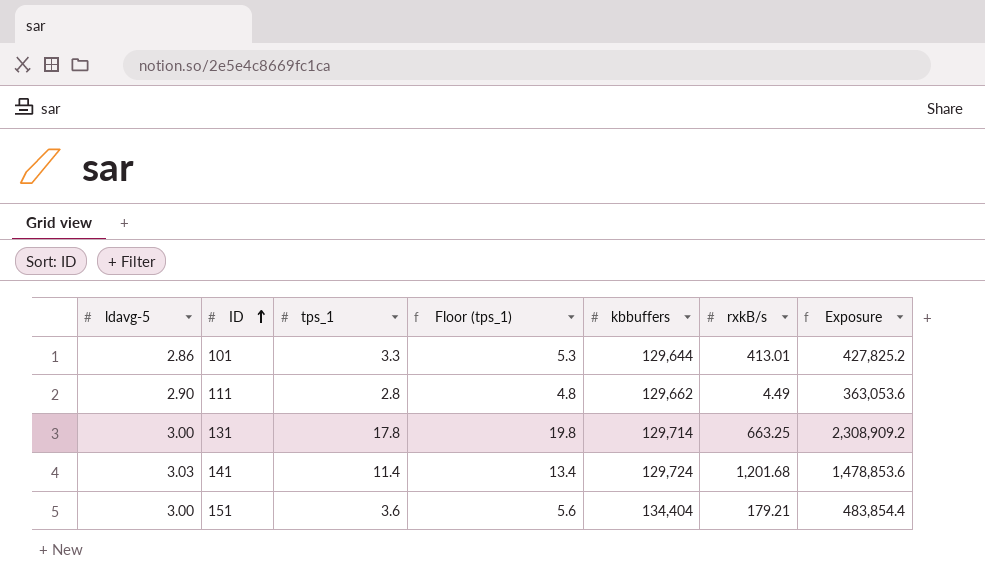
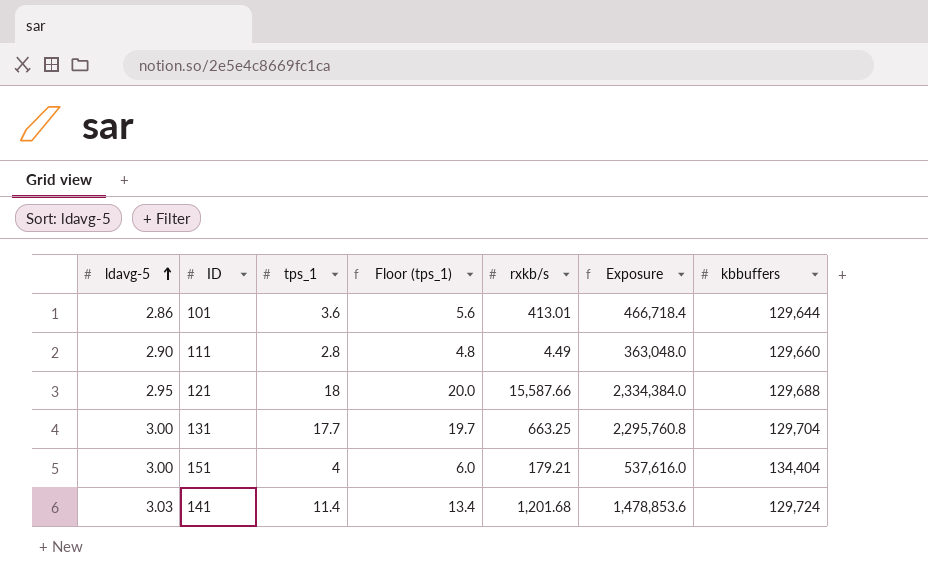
row order: ID ascending -> ldavg-5 ascending
column name: rxkB/s -> rxkb/s
column kbbuffers | position: 5 -> 7
101 | tps_1: 3.3 -> 3.6
101 | Floor (tps_1): 5.3 -> 5.6
101 | Exposure: 427,825.2 -> 466,718.4
111 | Exposure: 363,053.6 -> 363,048.0
111 | kbbuffers: 129,662 -> 129,660
row 121: none -> 2.95 | 18 | 20.0 | 15,587.66 | 2,334,384.0 | 129,688
131 | tps_1: 17.8 -> 17.7
131 | Floor (tps_1): 19.8 -> 19.7
131 | Exposure: 2,308,909.2 -> 2,295,760.8
131 | kbbuffers: 129,714 -> 129,704
151 | tps_1: 3.6 -> 4
151 | Floor (tps_1): 5.6 -> 6.0
151 | Exposure: 483,854.4 -> 537,616.0

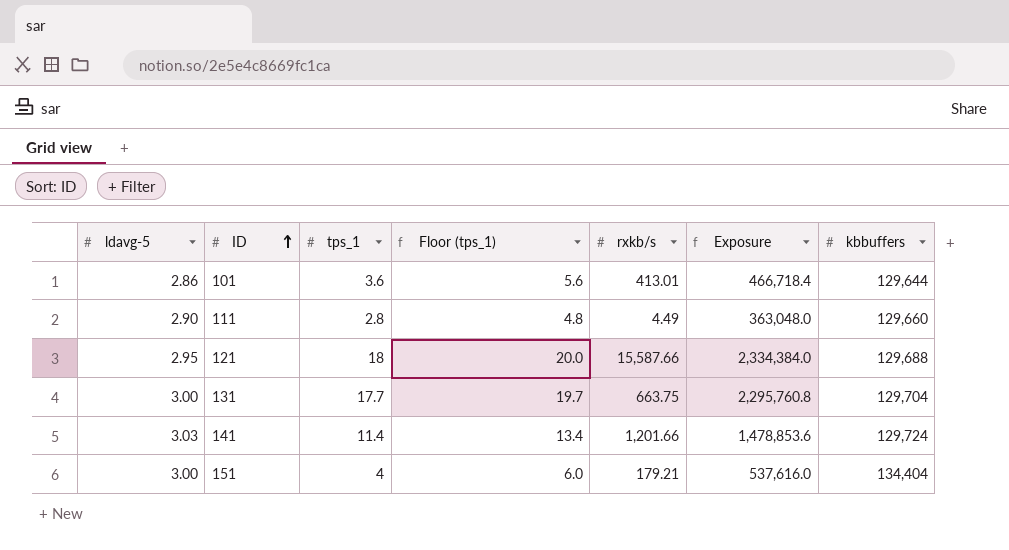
row order: ldavg-5 ascending -> ID ascending
131 | rxkb/s: 663.25 -> 663.75
141 | rxkb/s: 1,201.68 -> 1,201.66

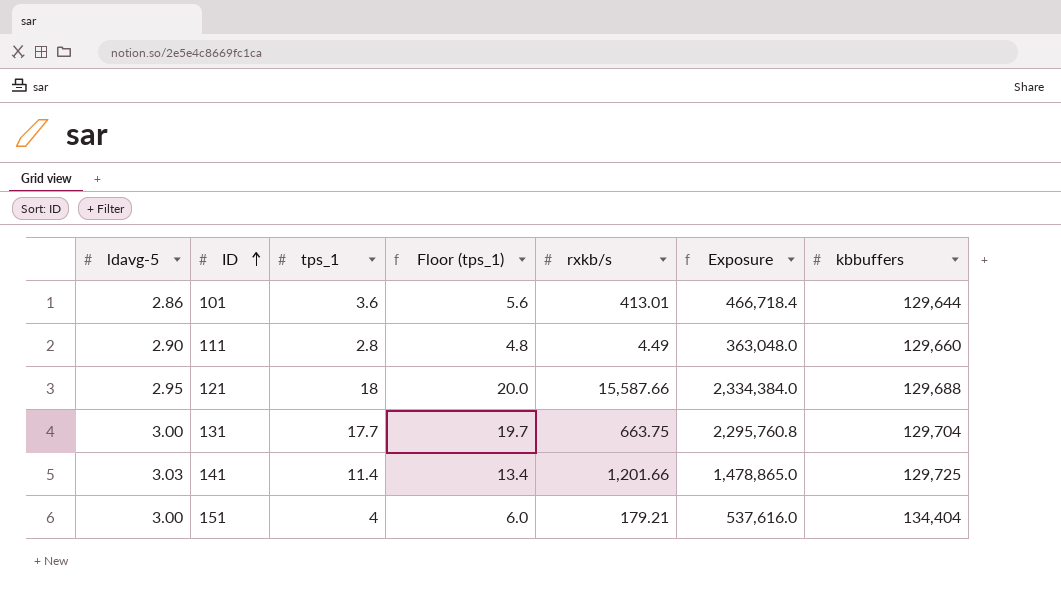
141 | Exposure: 1,478,853.6 -> 1,478,865.0
141 | kbbuffers: 129,724 -> 129,725

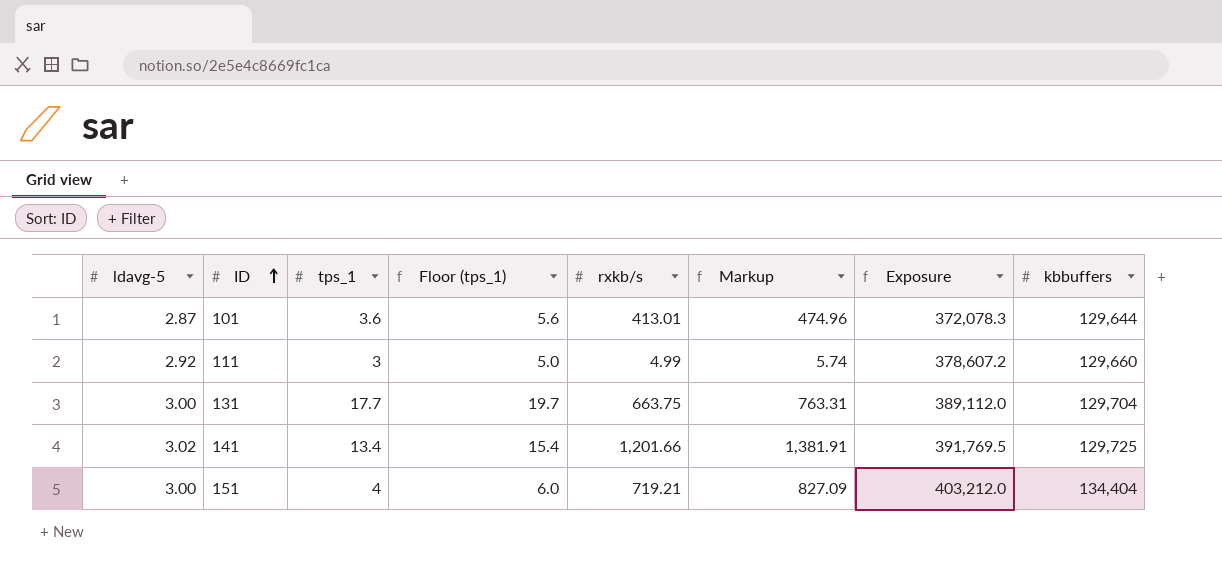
column Markup | formula: none -> [rxkb/s] * 1.15
column Exposure | formula: [tps_1] * [kbbuffers] -> [ldavg-5] * [kbbuffers]
row 121: 2.95 | 18 | 20.0 | 15,587.66 | 2,334,384.0 | 129,688 -> none
101 | ldavg-5: 2.86 -> 2.87
111 | ldavg-5: 2.90 -> 2.92
111 | tps_1: 2.8 -> 3
111 | Floor (tps_1): 4.8 -> 5.0
111 | rxkb/s: 4.49 -> 4.99
141 | ldavg-5: 3.03 -> 3.02
141 | tps_1: 11.4 -> 13.4
141 | Floor (tps_1): 13.4 -> 15.4
151 | rxkb/s: 179.21 -> 719.21

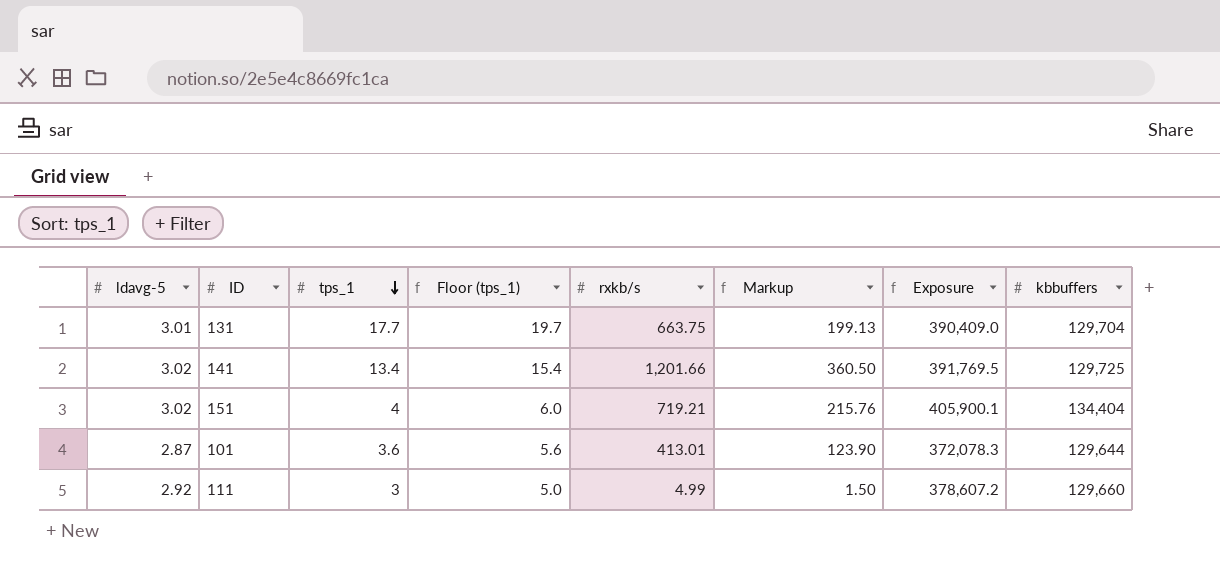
row order: ID ascending -> tps_1 descending
column Markup | formula: [rxkb/s] * 1.15 -> [rxkb/s] * 0.3
131 | ldavg-5: 3.00 -> 3.01
131 | Exposure: 389,112.0 -> 390,409.0
151 | ldavg-5: 3.00 -> 3.02
151 | Exposure: 403,212.0 -> 405,900.1

